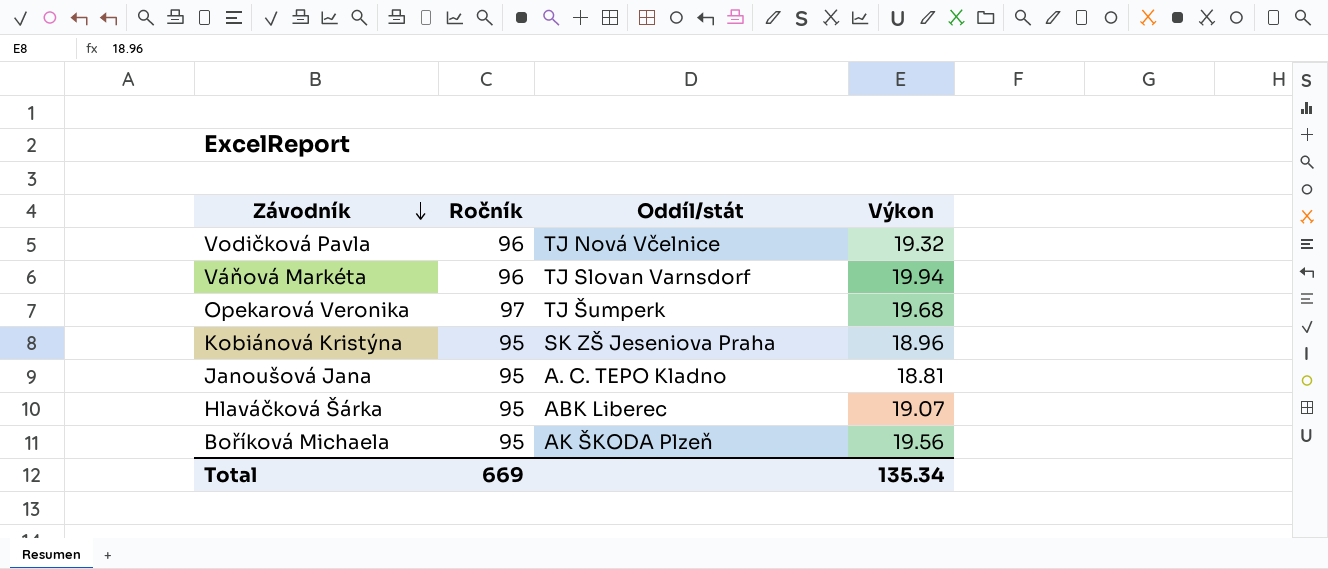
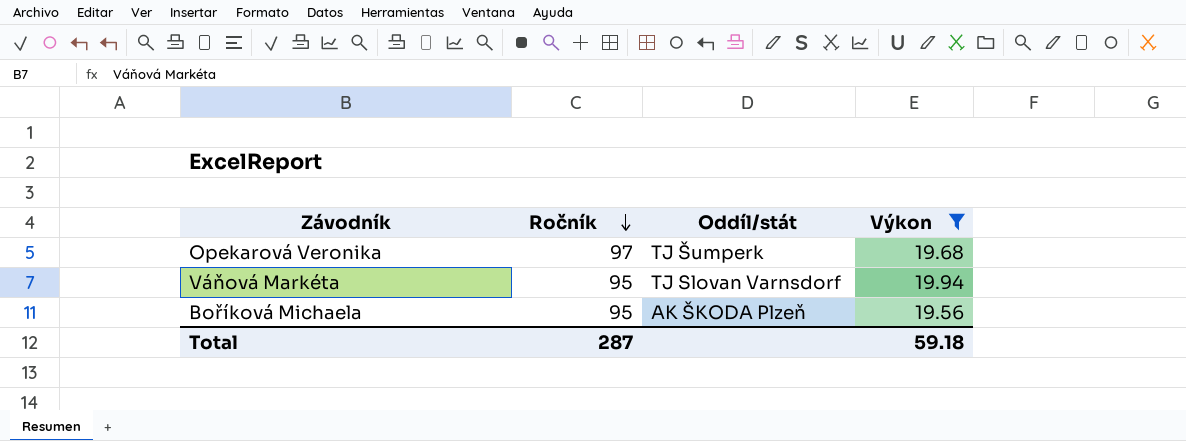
filter: none -> Výkon >= 19.56
row order: Závodník descending -> Ročník descending
Váňová Markéta | Ročník: 96 -> 95
Total | Ročník: 669 -> 287
Total | Výkon: 135.34 -> 59.18

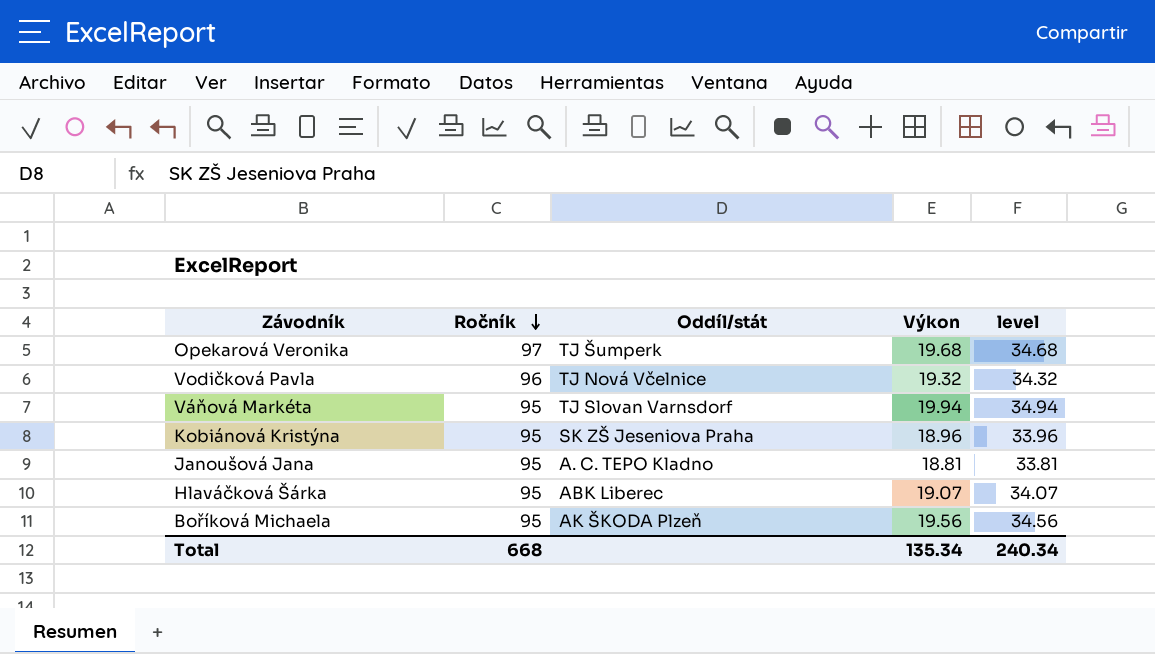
filter: Výkon >= 19.56 -> none
column level | formula: none -> [Výkon] + 15
Total | Ročník: 287 -> 668
Total | Výkon: 59.18 -> 135.34

